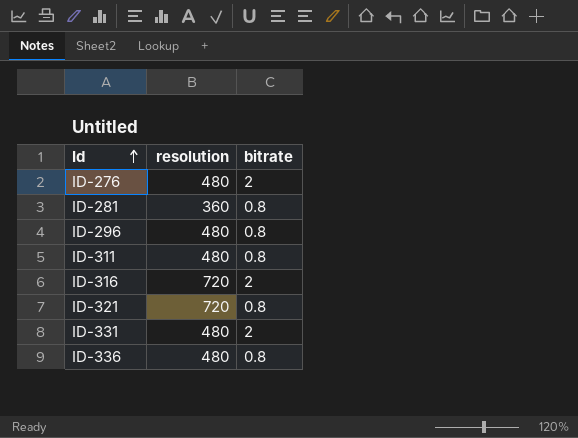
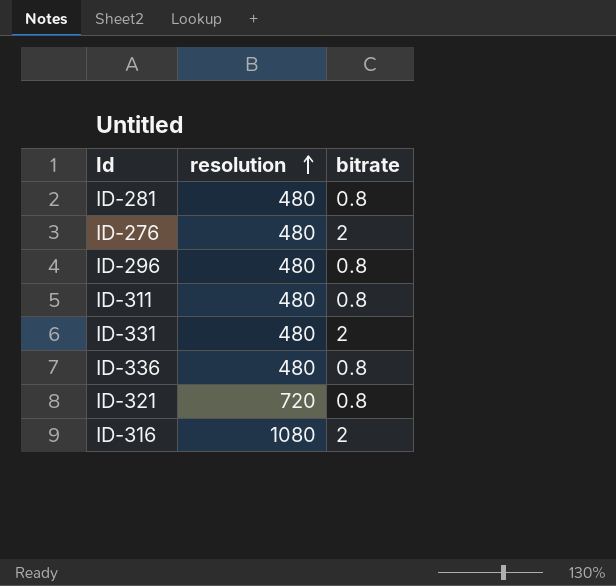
row order: Id ascending -> resolution ascending
ID-281 | resolution: 360 -> 480
ID-316 | resolution: 720 -> 1080

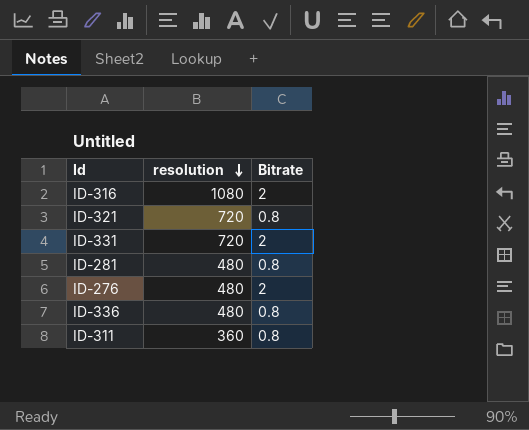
row order: resolution ascending -> resolution descending
column name: bitrate -> Bitrate
row ID-296: 480 | 0.8 -> none
ID-331 | resolution: 480 -> 720
ID-311 | resolution: 480 -> 360

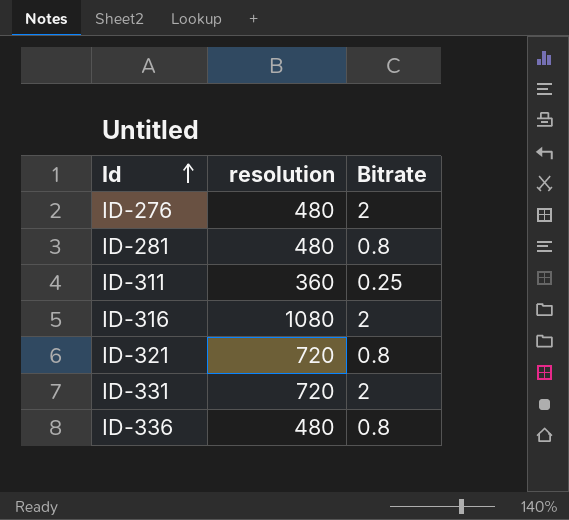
row order: resolution descending -> Id ascending
ID-311 | Bitrate: 0.8 -> 0.25

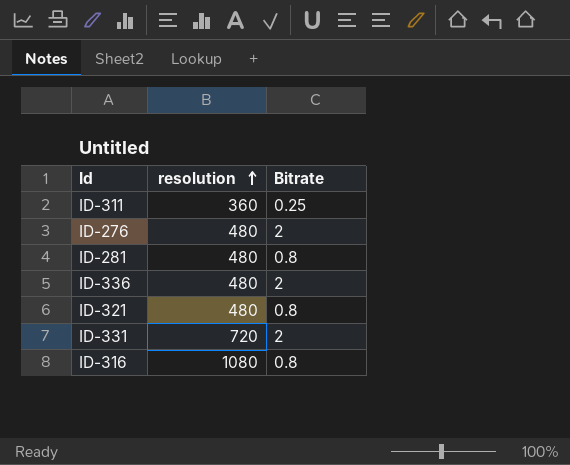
row order: Id ascending -> resolution ascending
ID-336 | Bitrate: 0.8 -> 2
ID-321 | resolution: 720 -> 480
ID-316 | Bitrate: 2 -> 0.8

